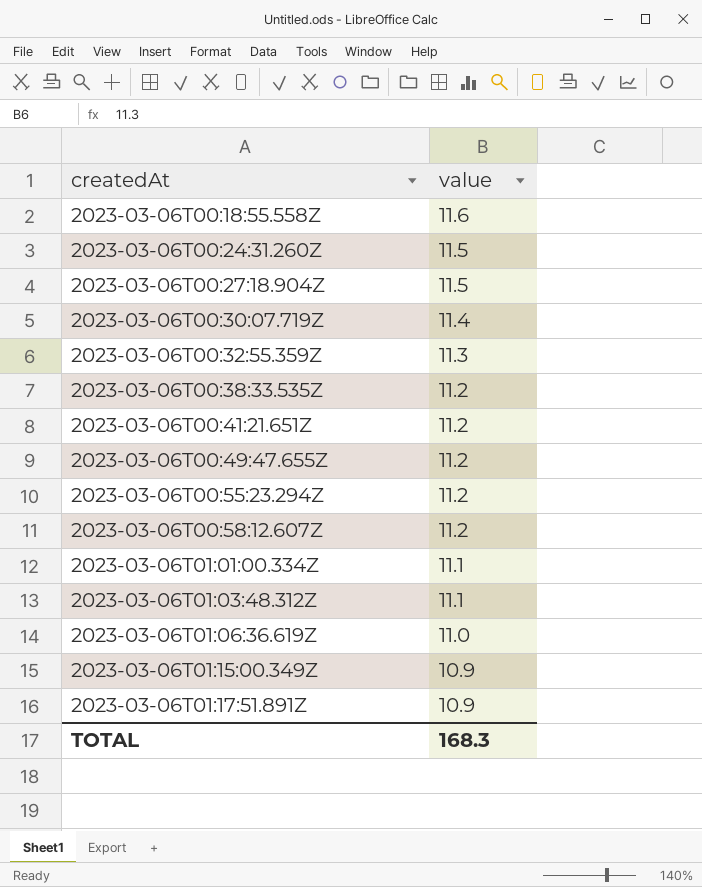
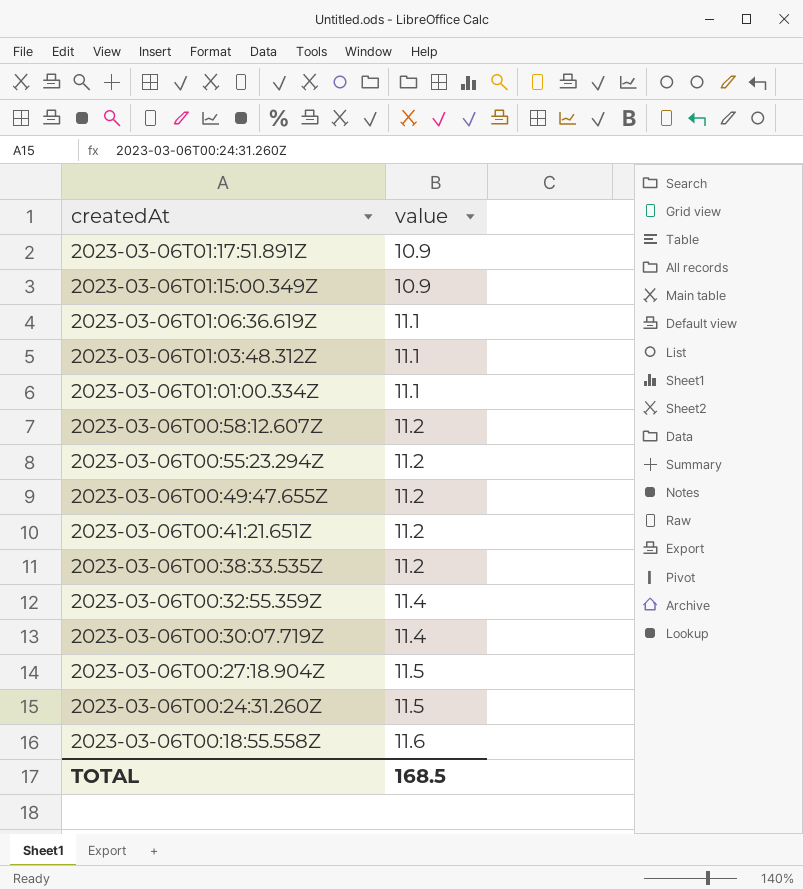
row order: createdAt ascending -> createdAt descending
2023-03-06T01:06:36.619Z | value: 11.0 -> 11.1
2023-03-06T00:32:55.359Z | value: 11.3 -> 11.4
TOTAL | value: 168.3 -> 168.5

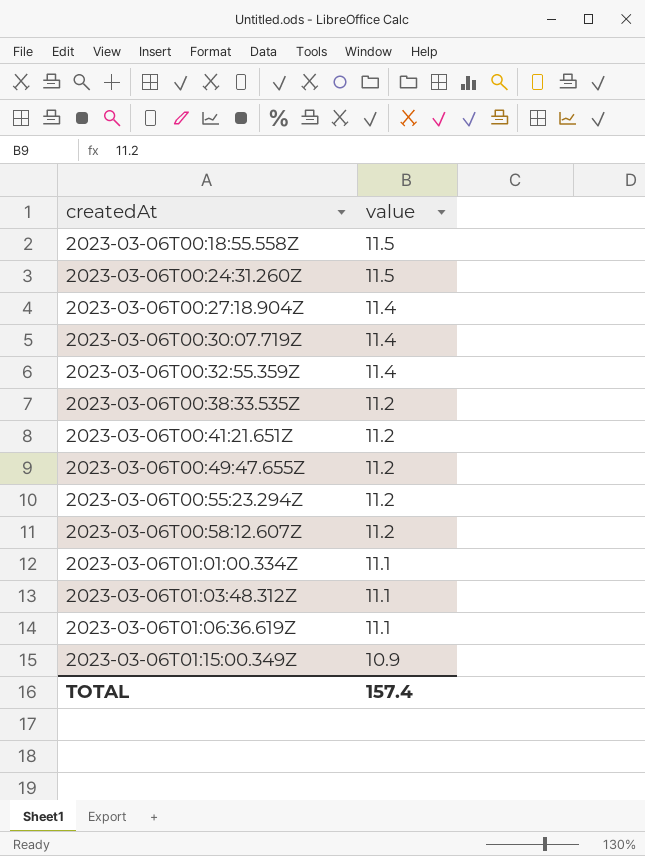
row order: createdAt descending -> createdAt ascending
row 2023-03-06T01:17:51.891Z: 10.9 -> none
2023-03-06T00:18:55.558Z | value: 11.6 -> 11.5
2023-03-06T00:27:18.904Z | value: 11.5 -> 11.4
TOTAL | value: 168.5 -> 157.4

